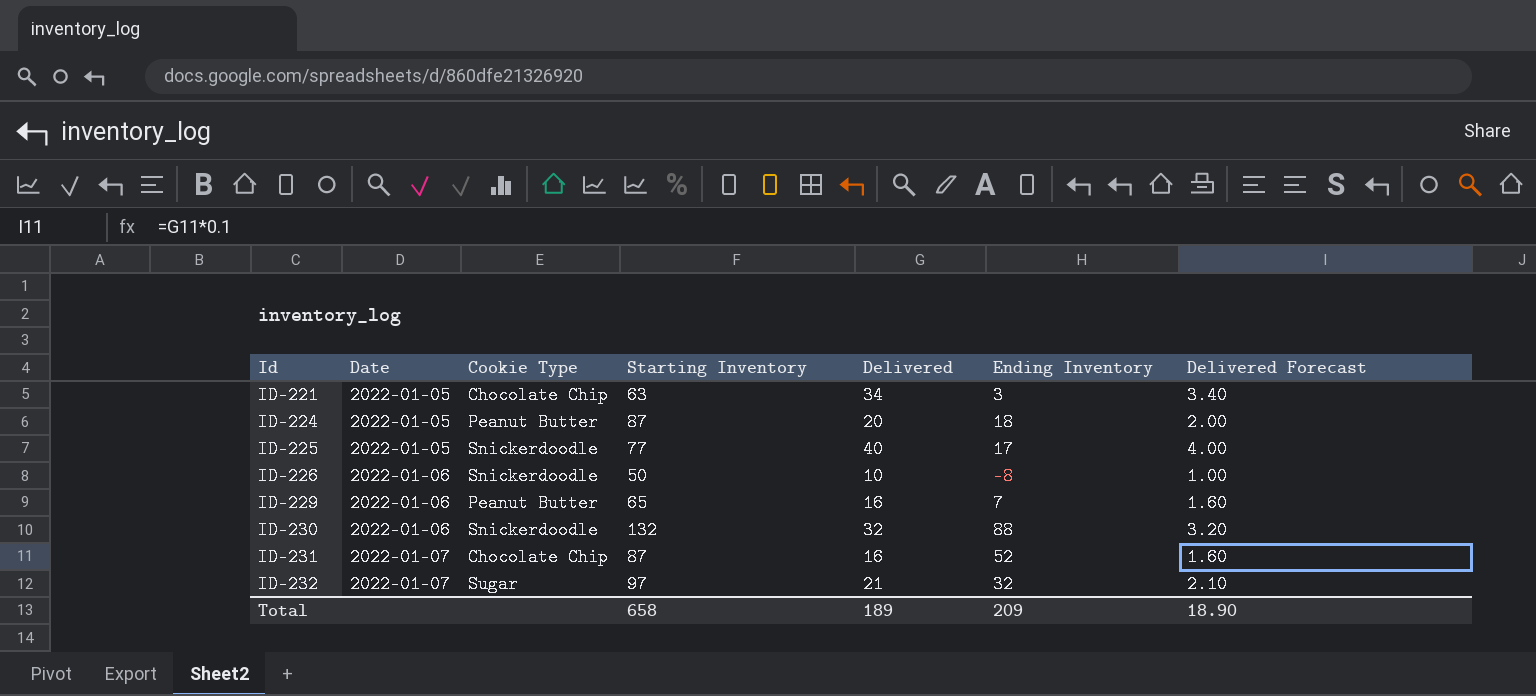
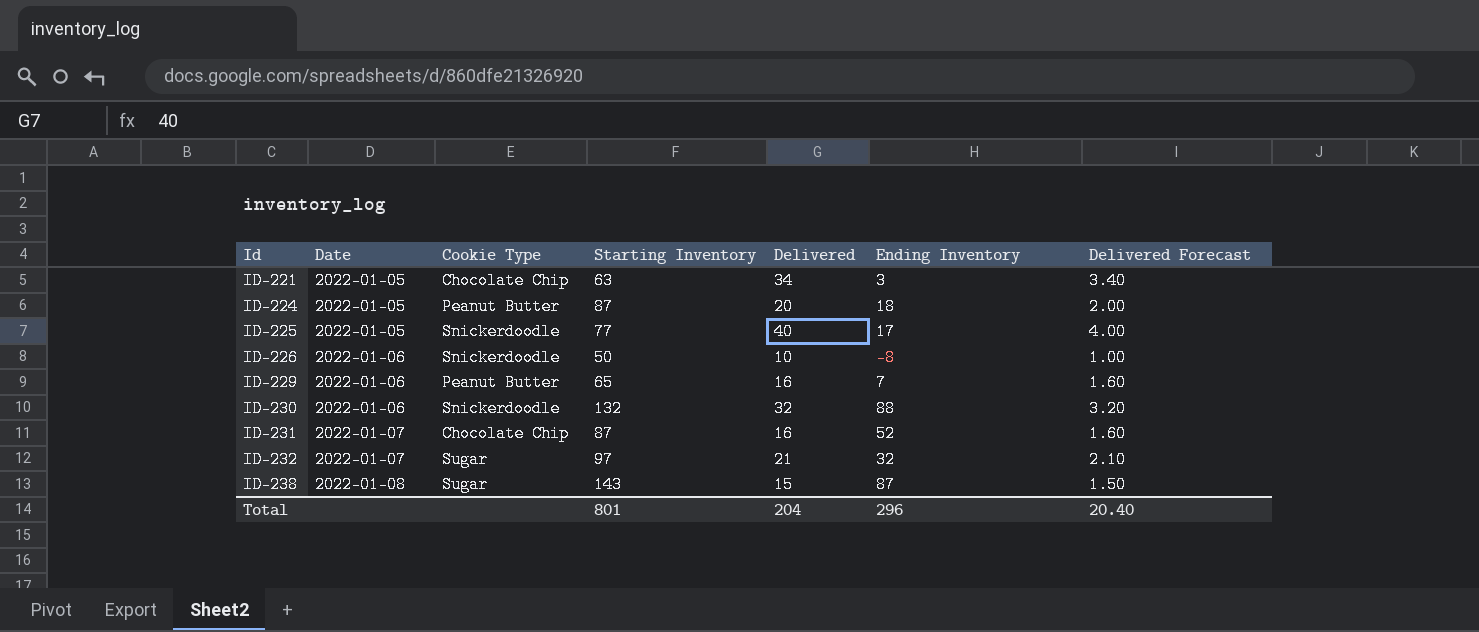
row ID-238: none -> 2022-01-08 | Sugar | 143 | 15 | 87 | 1.50
Total | Starting Inventory: 658 -> 801
Total | Delivered: 189 -> 204
Total | Ending Inventory: 209 -> 296
Total | Delivered Forecast: 18.90 -> 20.40

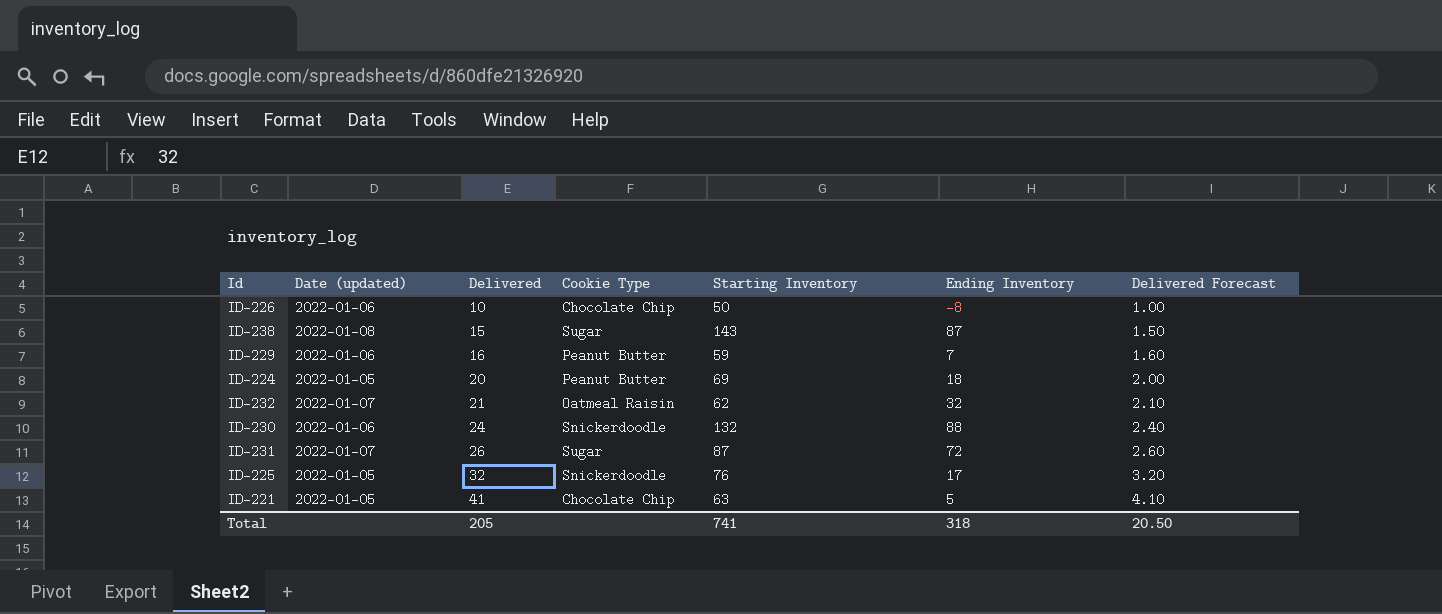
row order: Id ascending -> Delivered ascending
column name: Date -> Date (updated)
column Delivered | position: 5 -> 3
ID-226 | Cookie Type: Snickerdoodle -> Chocolate Chip
ID-229 | Starting Inventory: 65 -> 59
ID-224 | Starting Inventory: 87 -> 69
ID-232 | Cookie Type: Sugar -> Oatmeal Raisin
ID-232 | Starting Inventory: 97 -> 62
ID-230 | Delivered: 32 -> 24
ID-230 | Delivered Forecast: 3.20 -> 2.40
ID-231 | Delivered: 16 -> 26
ID-231 | Cookie Type: Chocolate Chip -> Sugar
ID-231 | Ending Inventory: 52 -> 72
ID-231 | Delivered Forecast: 1.60 -> 2.60
ID-225 | Delivered: 40 -> 32
ID-225 | Starting Inventory: 77 -> 76
ID-225 | Delivered Forecast: 4.00 -> 3.20
ID-221 | Delivered: 34 -> 41
ID-221 | Ending Inventory: 3 -> 5
ID-221 | Delivered Forecast: 3.40 -> 4.10
Total | Delivered: 204 -> 205
Total | Starting Inventory: 801 -> 741
Total | Ending Inventory: 296 -> 318
Total | Delivered Forecast: 20.40 -> 20.50

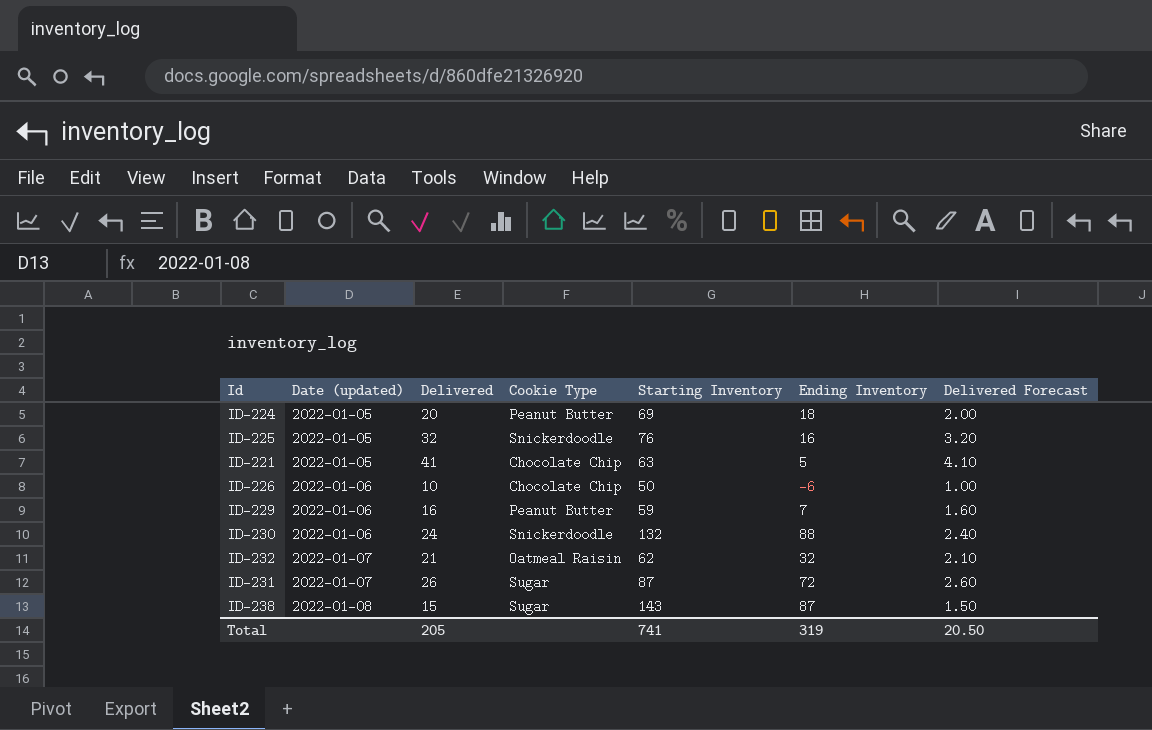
row order: Delivered ascending -> Date (updated) ascending
ID-225 | Ending Inventory: 17 -> 16
ID-226 | Ending Inventory: -8 -> -6
Total | Ending Inventory: 318 -> 319

